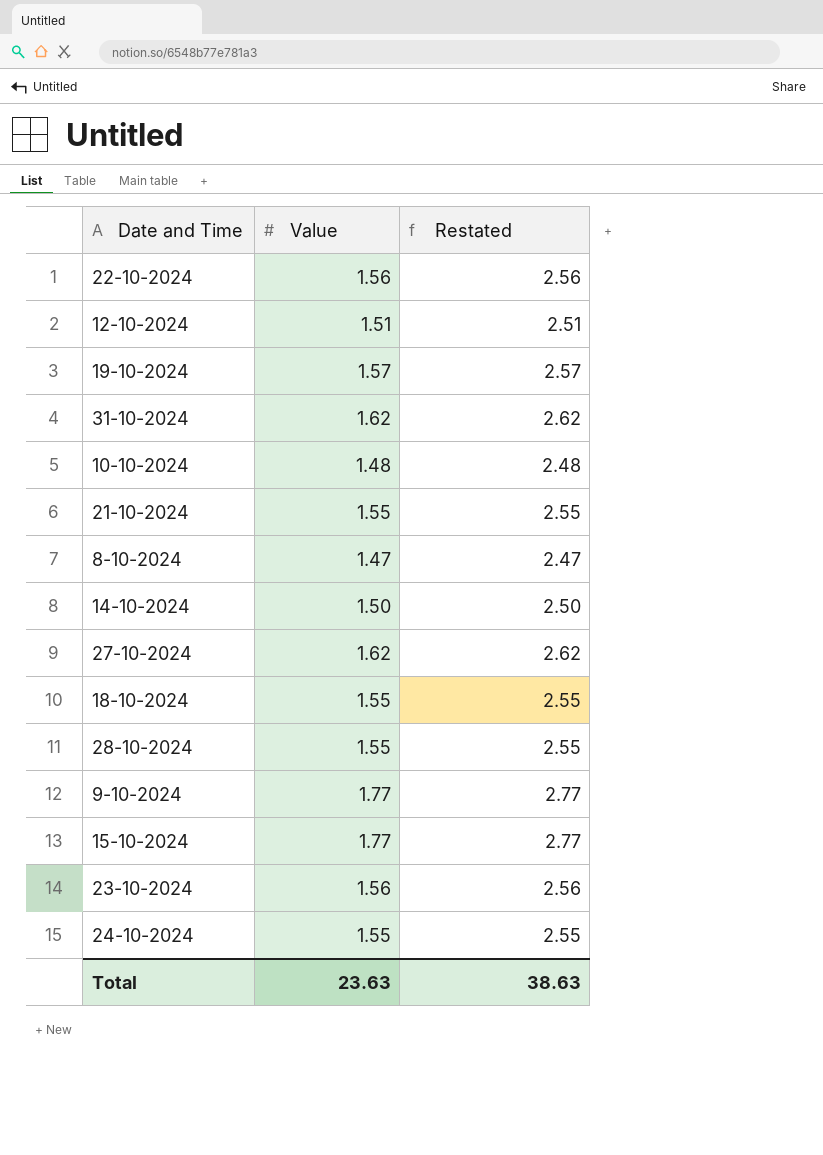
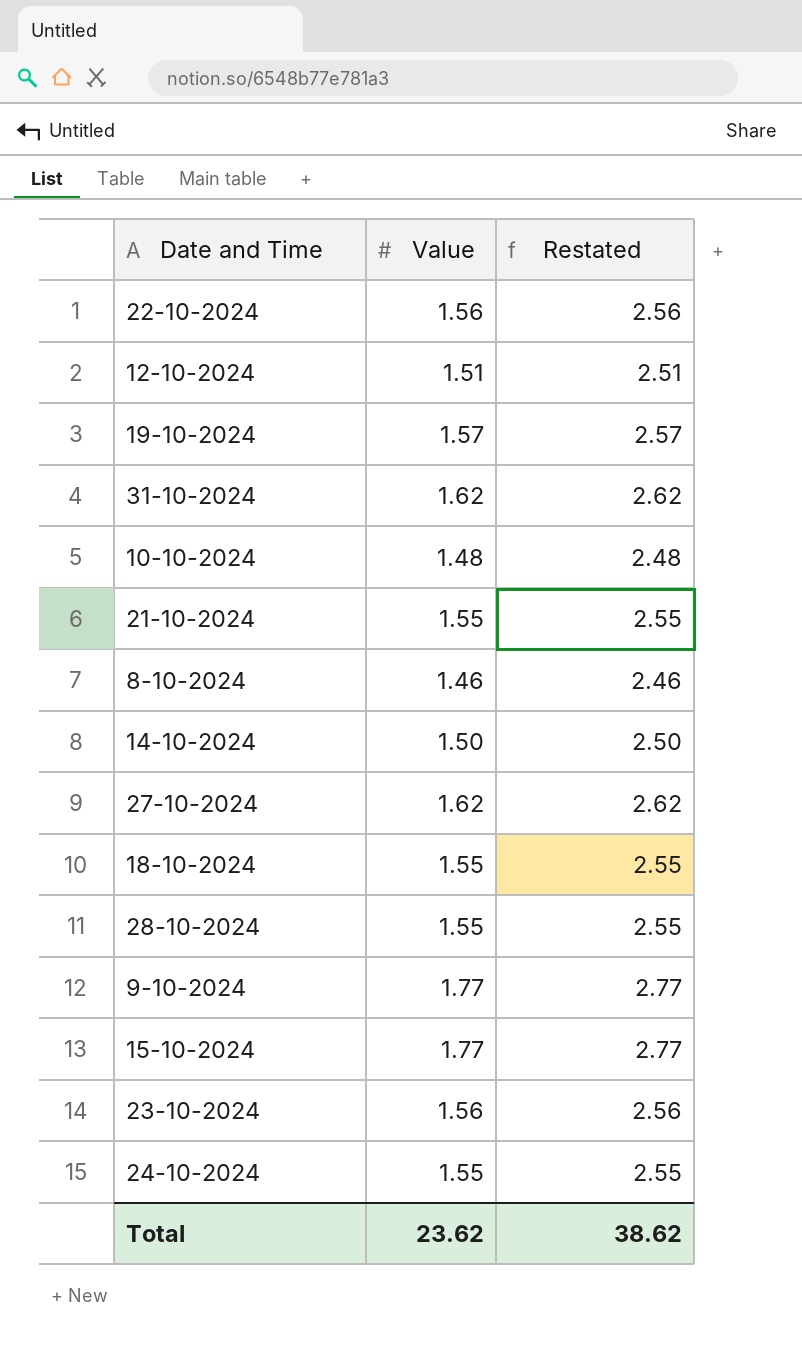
8-10-2024 | Value: 1.47 -> 1.46
8-10-2024 | Restated: 2.47 -> 2.46
Total | Value: 23.63 -> 23.62
Total | Restated: 38.63 -> 38.62

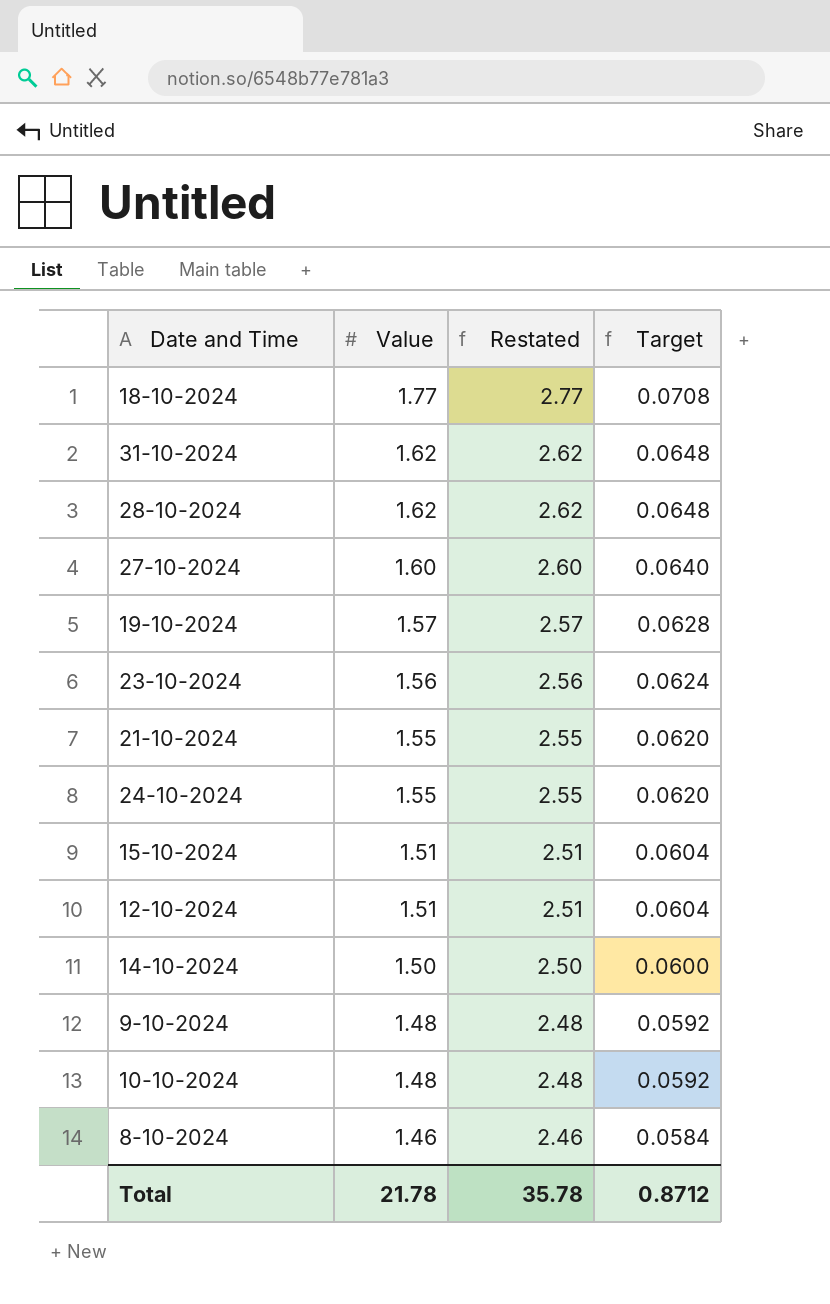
row order: none -> Value descending
column Target | formula: none -> [Value] * 0.04
row 22-10-2024: 1.56 | 2.56 -> none
18-10-2024 | Value: 1.55 -> 1.77
18-10-2024 | Restated: 2.55 -> 2.77
28-10-2024 | Value: 1.55 -> 1.62
28-10-2024 | Restated: 2.55 -> 2.62
27-10-2024 | Value: 1.62 -> 1.60
27-10-2024 | Restated: 2.62 -> 2.60
15-10-2024 | Value: 1.77 -> 1.51
15-10-2024 | Restated: 2.77 -> 2.51
9-10-2024 | Value: 1.77 -> 1.48
9-10-2024 | Restated: 2.77 -> 2.48
Total | Value: 23.62 -> 21.78
Total | Restated: 38.62 -> 35.78

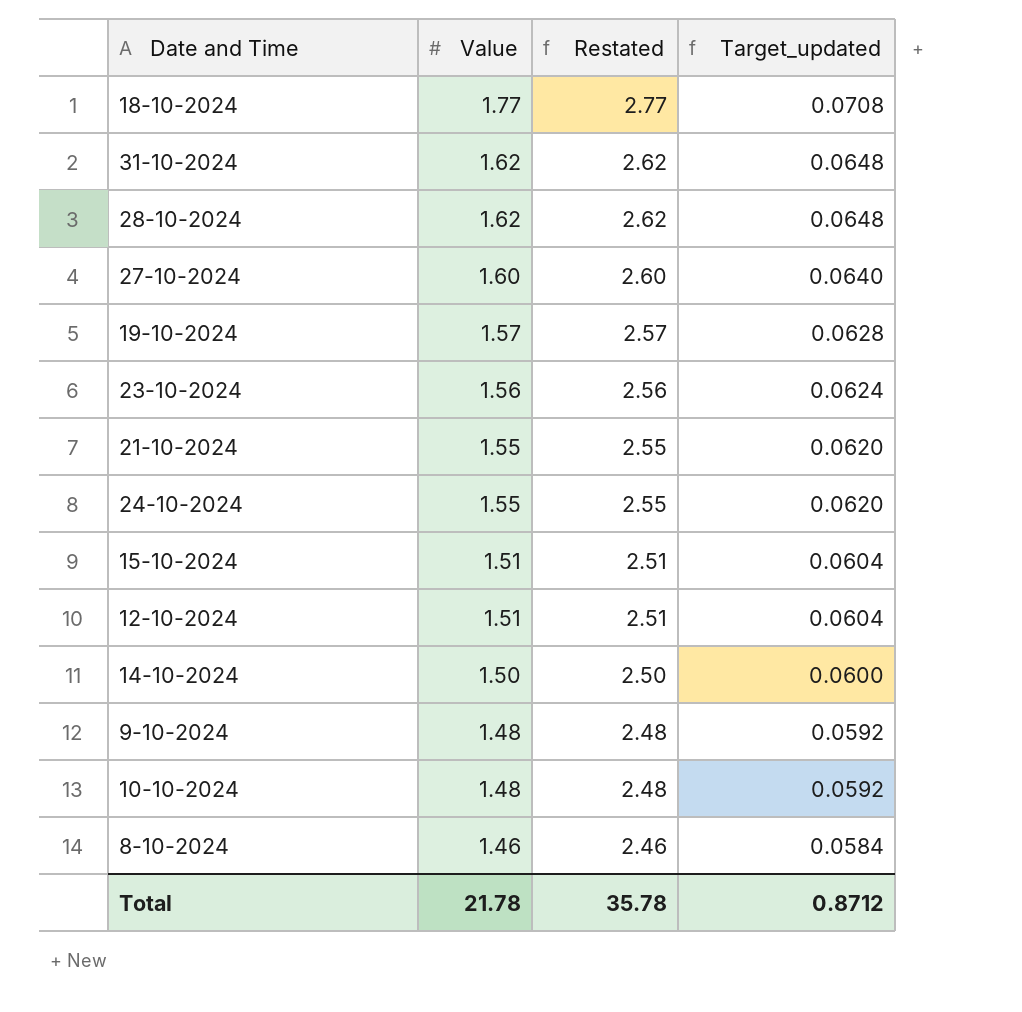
column name: Target -> Target_updated

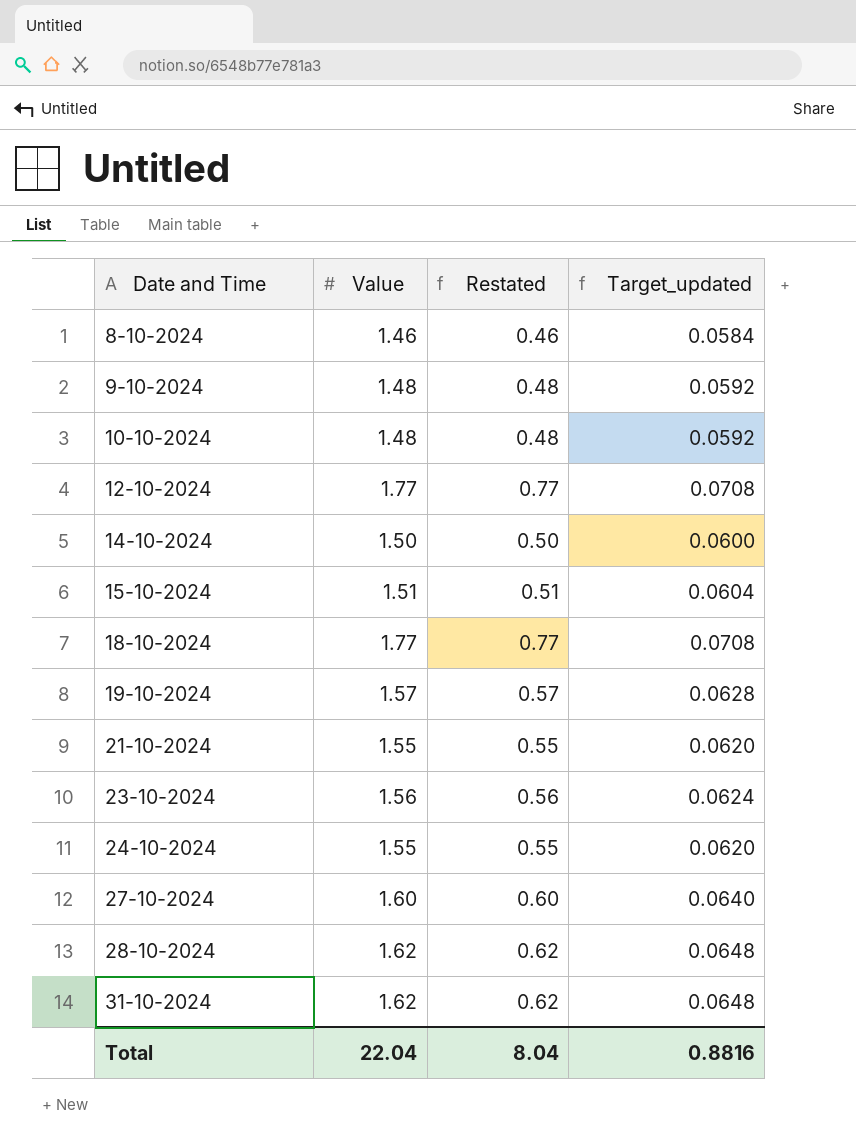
row order: Value descending -> Date and Time ascending
column Restated | formula: [Value] + 1 -> [Value] - 1
12-10-2024 | Value: 1.51 -> 1.77
12-10-2024 | Target_updated: 0.0604 -> 0.0708
Total | Value: 21.78 -> 22.04
Total | Restated: 35.78 -> 8.04
Total | Target_updated: 0.8712 -> 0.8816

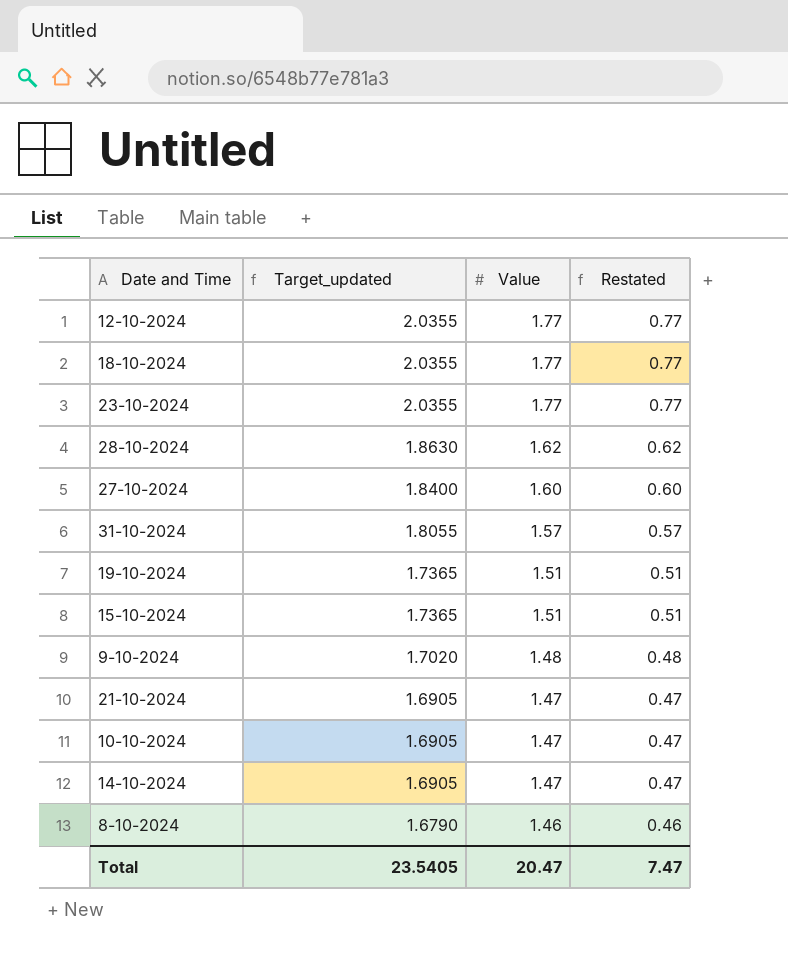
row order: Date and Time ascending -> Target_updated descending
column Target_updated | formula: [Value] * 0.04 -> [Value] * 1.15
column Target_updated | position: 4 -> 2
row 24-10-2024: 1.55 | 0.55 | 0.0620 -> none
23-10-2024 | Value: 1.56 -> 1.77
23-10-2024 | Restated: 0.56 -> 0.77
31-10-2024 | Value: 1.62 -> 1.57
31-10-2024 | Restated: 0.62 -> 0.57
19-10-2024 | Value: 1.57 -> 1.51
19-10-2024 | Restated: 0.57 -> 0.51
21-10-2024 | Value: 1.55 -> 1.47
21-10-2024 | Restated: 0.55 -> 0.47
10-10-2024 | Value: 1.48 -> 1.47
10-10-2024 | Restated: 0.48 -> 0.47
14-10-2024 | Value: 1.50 -> 1.47
14-10-2024 | Restated: 0.50 -> 0.47
Total | Target_updated: 0.8816 -> 23.5405
Total | Value: 22.04 -> 20.47
Total | Restated: 8.04 -> 7.47

